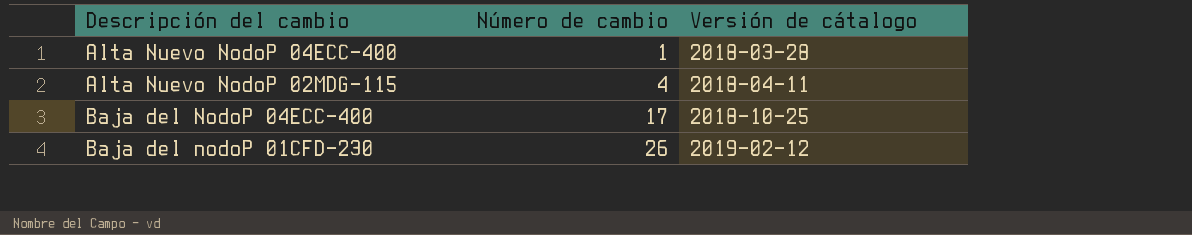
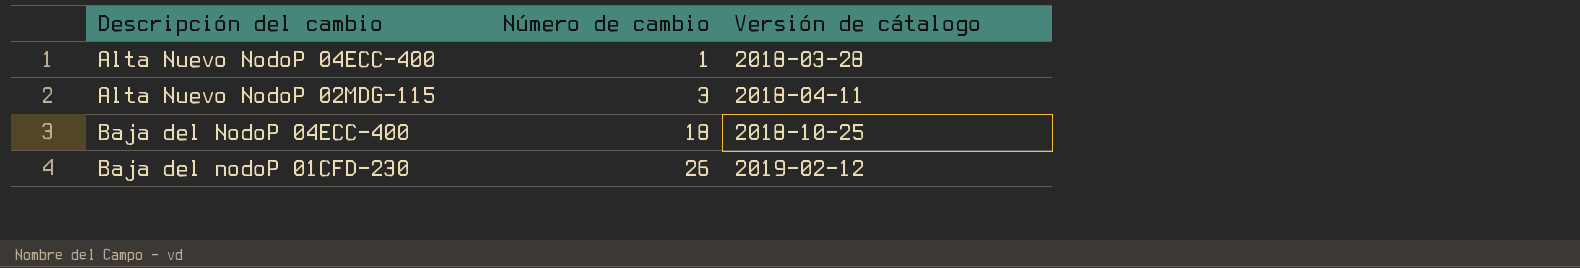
Alta Nuevo NodoP 02MDG-115 | Número de cambio: 4 -> 3
Baja del NodoP 04ECC-400 | Número de cambio: 17 -> 18

